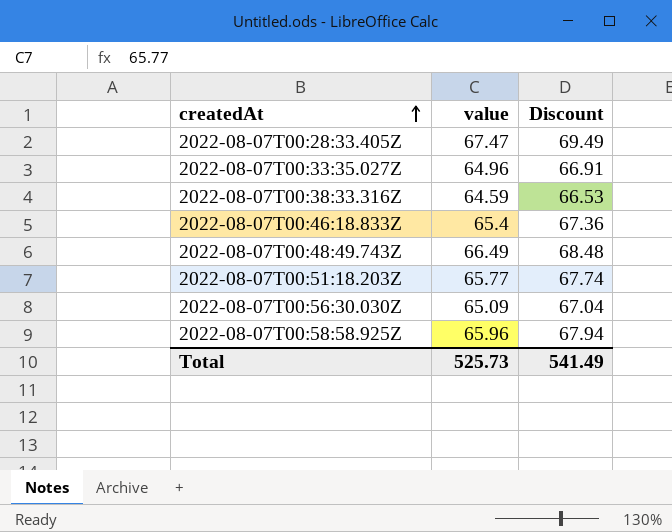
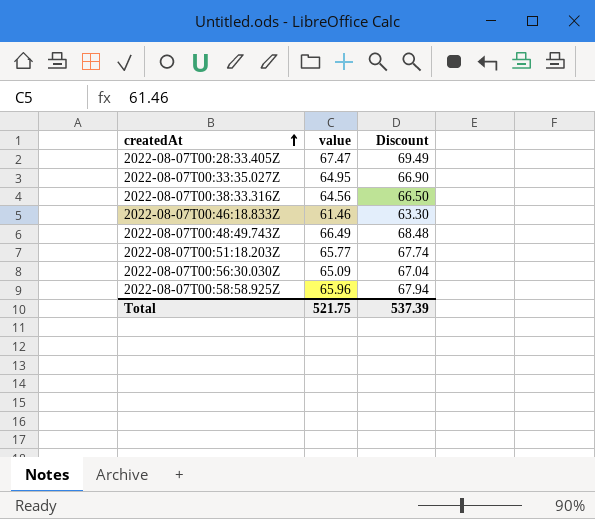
2022-08-07T00:33:35.027Z | value: 64.96 -> 64.95
2022-08-07T00:33:35.027Z | Discount: 66.91 -> 66.90
2022-08-07T00:38:33.316Z | value: 64.59 -> 64.56
2022-08-07T00:38:33.316Z | Discount: 66.53 -> 66.50
2022-08-07T00:46:18.833Z | value: 65.4 -> 61.46
2022-08-07T00:46:18.833Z | Discount: 67.36 -> 63.30
Total | value: 525.73 -> 521.75
Total | Discount: 541.49 -> 537.39

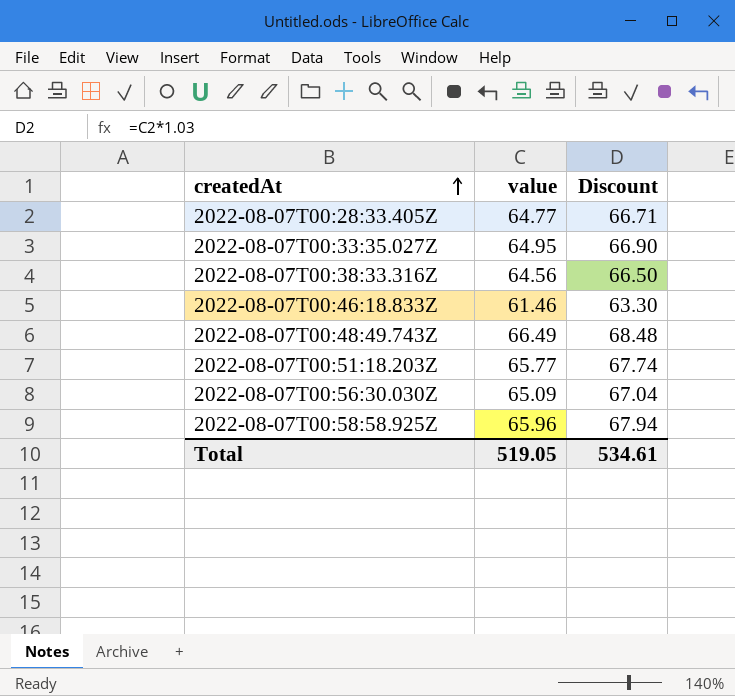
2022-08-07T00:28:33.405Z | value: 67.47 -> 64.77
2022-08-07T00:28:33.405Z | Discount: 69.49 -> 66.71
Total | value: 521.75 -> 519.05
Total | Discount: 537.39 -> 534.61

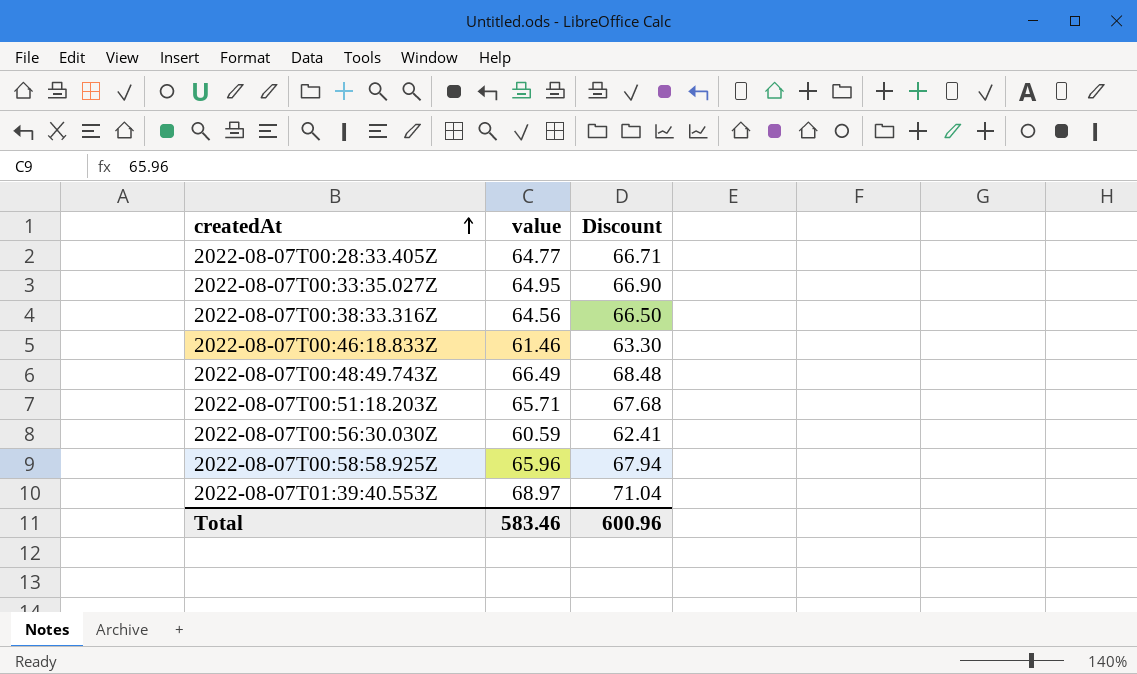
2022-08-07T00:51:18.203Z | value: 65.77 -> 65.71
2022-08-07T00:51:18.203Z | Discount: 67.74 -> 67.68
2022-08-07T00:56:30.030Z | value: 65.09 -> 60.59
2022-08-07T00:56:30.030Z | Discount: 67.04 -> 62.41
row 2022-08-07T01:39:40.553Z: none -> 68.97 | 71.04
Total | value: 519.05 -> 583.46
Total | Discount: 534.61 -> 600.96

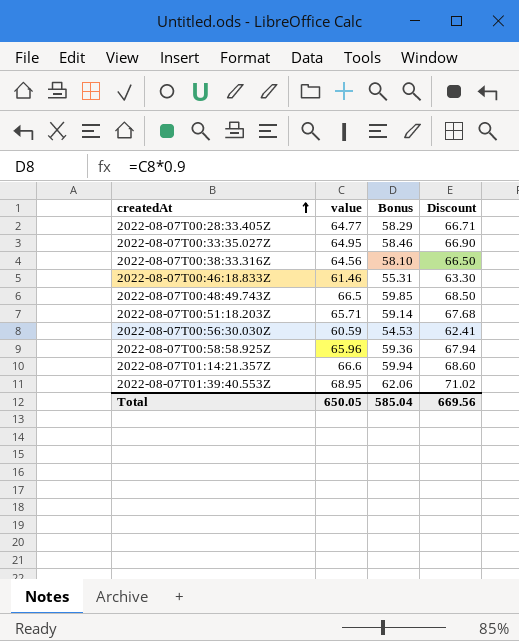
column Bonus | formula: none -> [value] * 0.9
2022-08-07T00:48:49.743Z | value: 66.49 -> 66.5
2022-08-07T00:48:49.743Z | Discount: 68.48 -> 68.50
row 2022-08-07T01:14:21.357Z: none -> 66.6 | 59.94 | 68.60
2022-08-07T01:39:40.553Z | value: 68.97 -> 68.95
2022-08-07T01:39:40.553Z | Discount: 71.04 -> 71.02
Total | value: 583.46 -> 650.05
Total | Discount: 600.96 -> 669.56

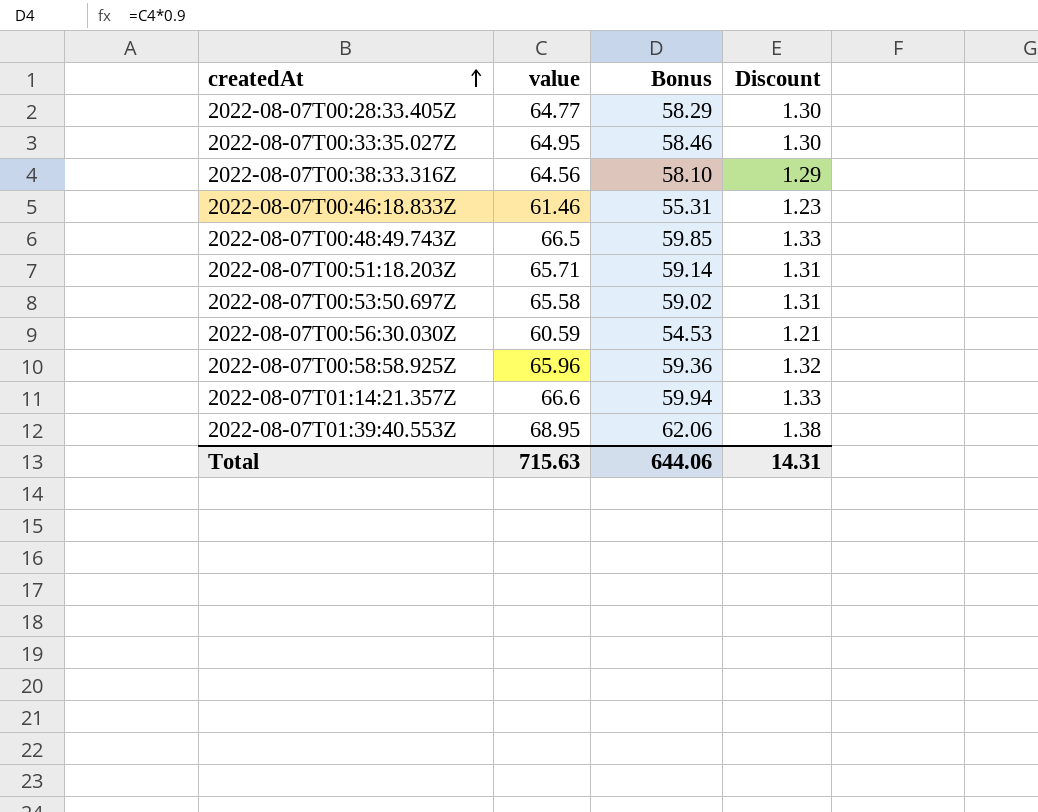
column Discount | formula: [value] * 1.03 -> [value] * 0.02
row 2022-08-07T00:53:50.697Z: none -> 65.58 | 59.02 | 1.31
Total | value: 650.05 -> 715.63
Total | Bonus: 585.04 -> 644.06
Total | Discount: 669.56 -> 14.31

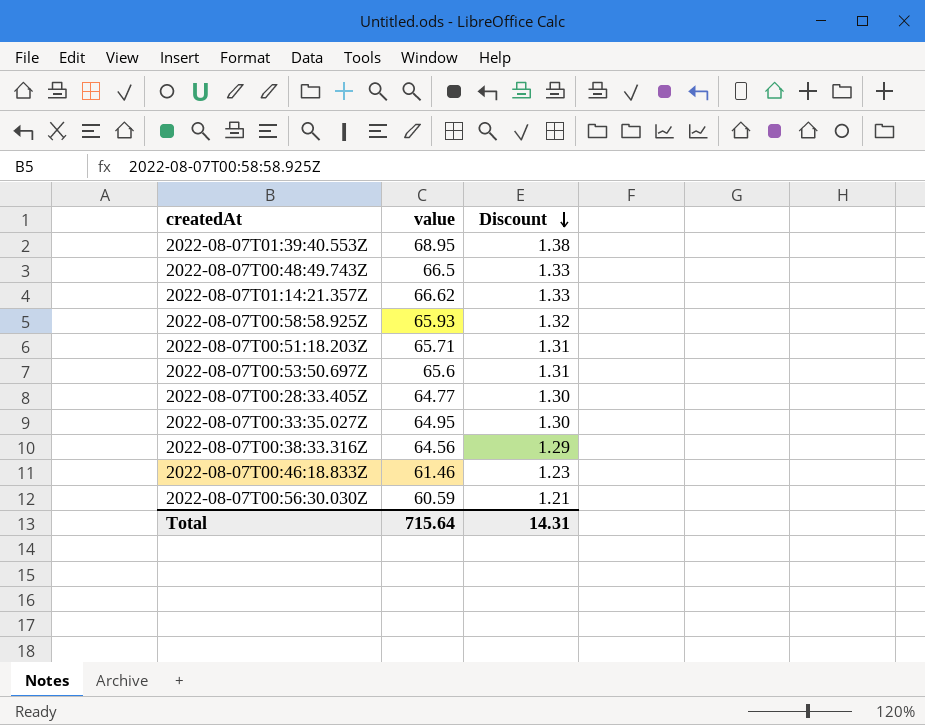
row order: createdAt ascending -> Discount descending
column Bonus | formula: [value] * 0.9 -> none
2022-08-07T01:14:21.357Z | value: 66.6 -> 66.62
2022-08-07T00:58:58.925Z | value: 65.96 -> 65.93
2022-08-07T00:53:50.697Z | value: 65.58 -> 65.6
Total | value: 715.63 -> 715.64

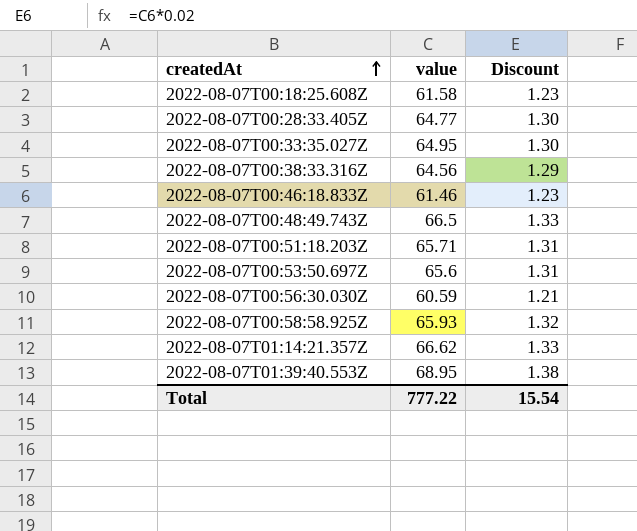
row order: Discount descending -> createdAt ascending
row 2022-08-07T00:18:25.608Z: none -> 61.58 | 1.23
Total | value: 715.64 -> 777.22
Total | Discount: 14.31 -> 15.54

